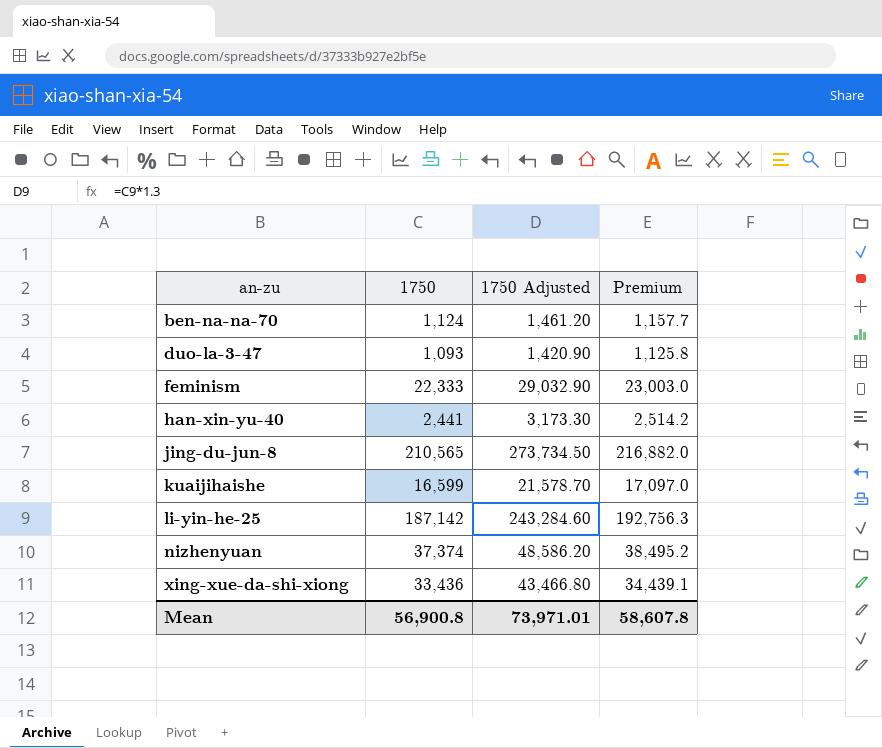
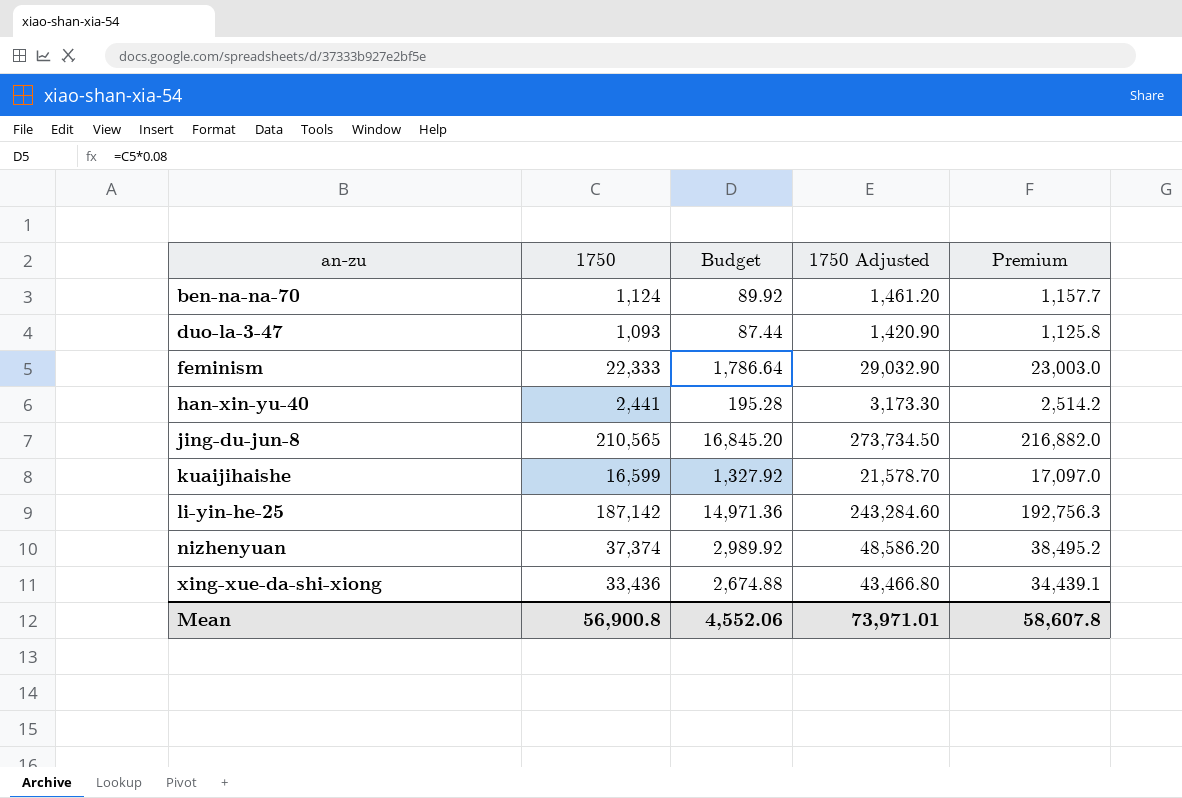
column Budget | formula: none -> [1750] * 0.08

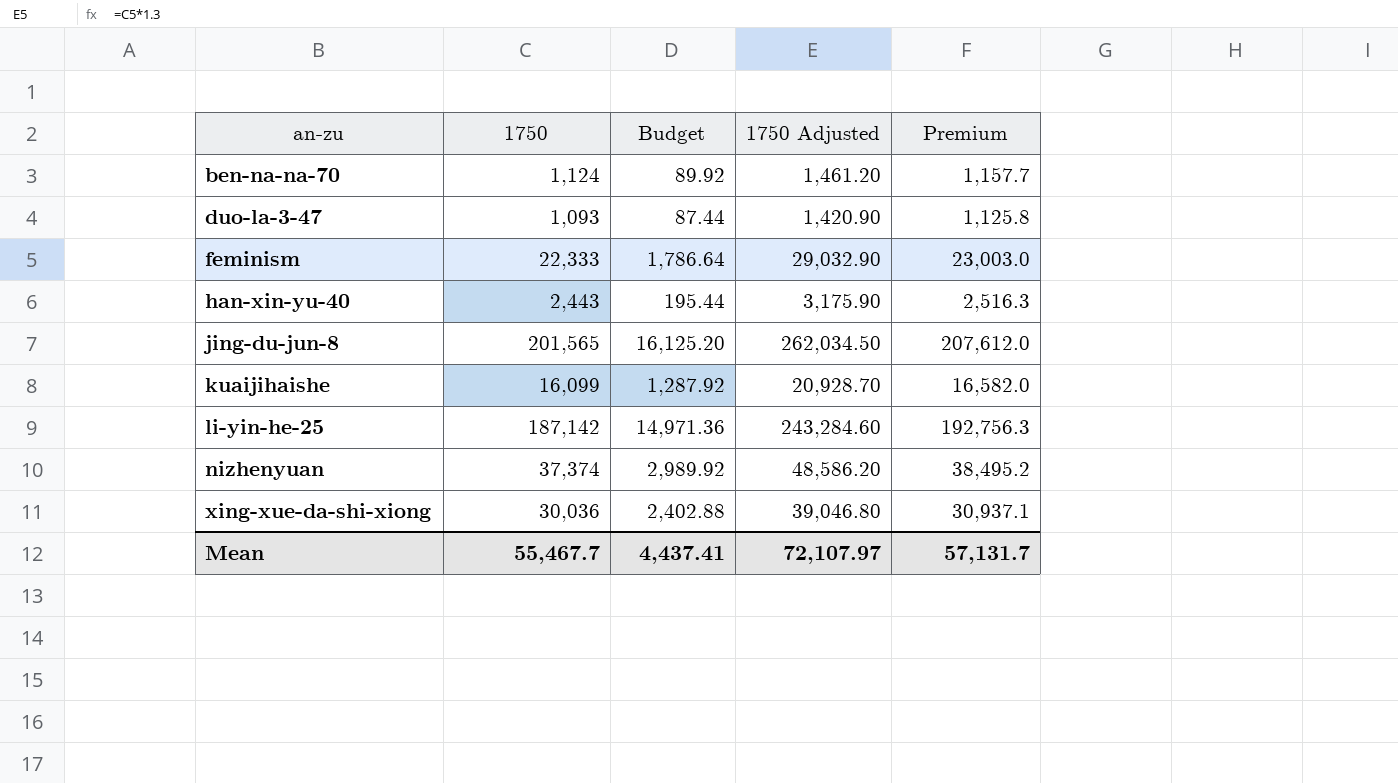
han-xin-yu-40 | 1750: 2,441 -> 2,443
han-xin-yu-40 | Budget: 195.28 -> 195.44
han-xin-yu-40 | 1750 Adjusted: 3,173.30 -> 3,175.90
han-xin-yu-40 | Premium: 2,514.2 -> 2,516.3
jing-du-jun-8 | 1750: 210,565 -> 201,565
jing-du-jun-8 | Budget: 16,845.20 -> 16,125.20
jing-du-jun-8 | 1750 Adjusted: 273,734.50 -> 262,034.50
jing-du-jun-8 | Premium: 216,882.0 -> 207,612.0
kuaijihaishe | 1750: 16,599 -> 16,099
kuaijihaishe | Budget: 1,327.92 -> 1,287.92
kuaijihaishe | 1750 Adjusted: 21,578.70 -> 20,928.70
kuaijihaishe | Premium: 17,097.0 -> 16,582.0
xing-xue-da-shi-xiong | 1750: 33,436 -> 30,036
xing-xue-da-shi-xiong | Budget: 2,674.88 -> 2,402.88
xing-xue-da-shi-xiong | 1750 Adjusted: 43,466.80 -> 39,046.80
xing-xue-da-shi-xiong | Premium: 34,439.1 -> 30,937.1
Mean | 1750: 56,900.8 -> 55,467.7
Mean | Budget: 4,552.06 -> 4,437.41
Mean | 1750 Adjusted: 73,971.01 -> 72,107.97
Mean | Premium: 58,607.8 -> 57,131.7

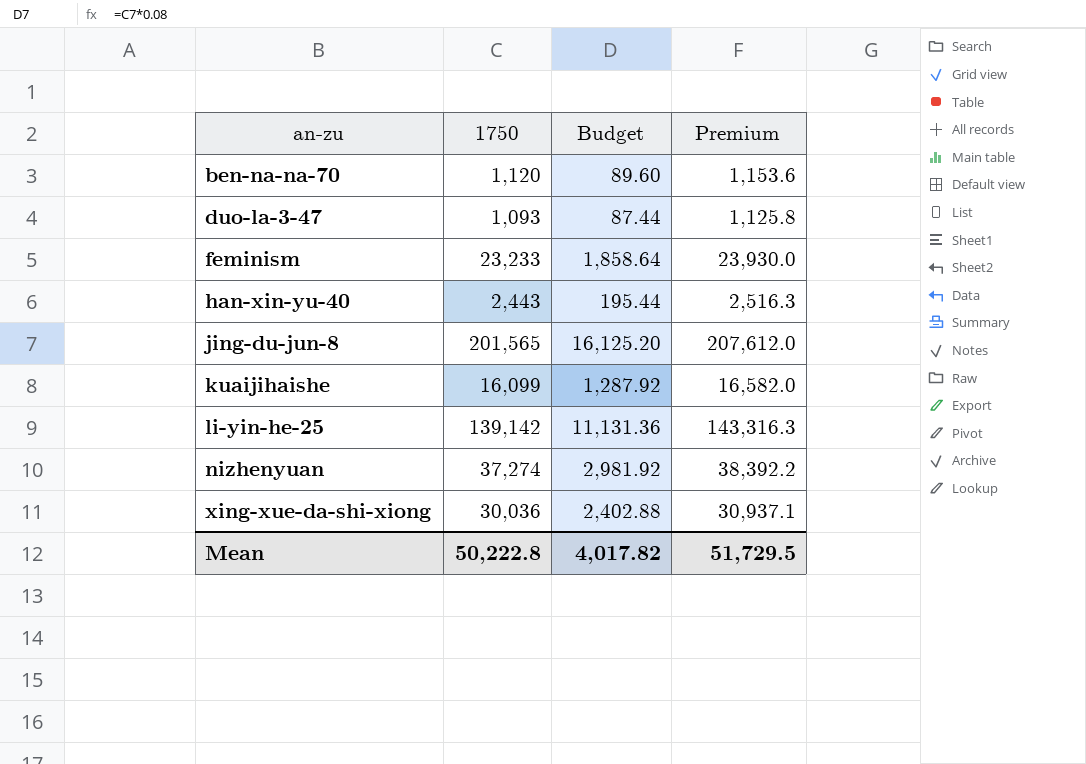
column 1750 Adjusted | formula: [1750] * 1.3 -> none
ben-na-na-70 | 1750: 1,124 -> 1,120
ben-na-na-70 | Budget: 89.92 -> 89.60
ben-na-na-70 | Premium: 1,157.7 -> 1,153.6
feminism | 1750: 22,333 -> 23,233
feminism | Budget: 1,786.64 -> 1,858.64
feminism | Premium: 23,003.0 -> 23,930.0
li-yin-he-25 | 1750: 187,142 -> 139,142
li-yin-he-25 | Budget: 14,971.36 -> 11,131.36
li-yin-he-25 | Premium: 192,756.3 -> 143,316.3
nizhenyuan | 1750: 37,374 -> 37,274
nizhenyuan | Budget: 2,989.92 -> 2,981.92
nizhenyuan | Premium: 38,495.2 -> 38,392.2
Mean | 1750: 55,467.7 -> 50,222.8
Mean | Budget: 4,437.41 -> 4,017.82
Mean | Premium: 57,131.7 -> 51,729.5

